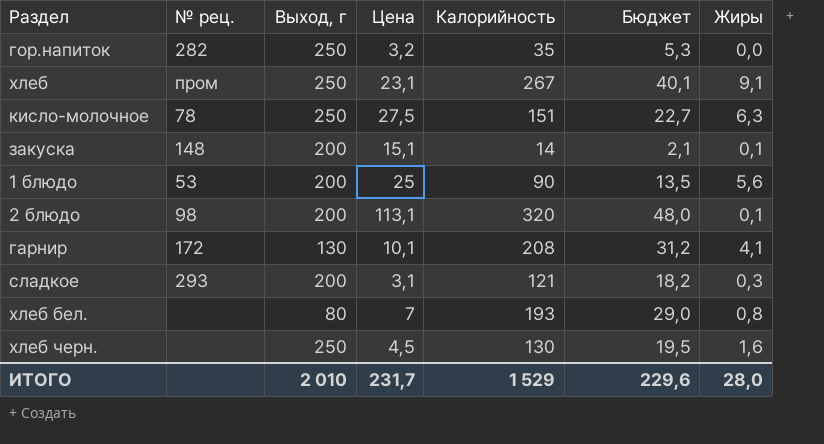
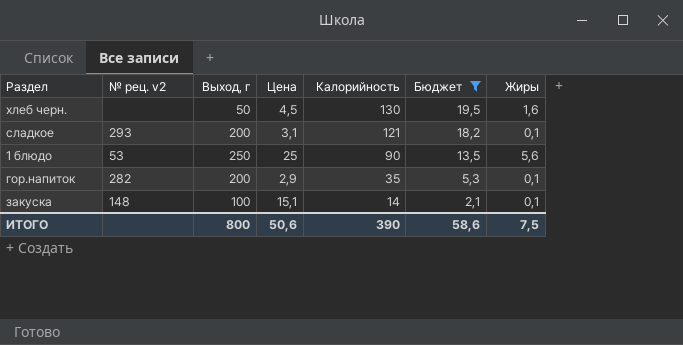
filter: none -> Бюджет <= 19,5
row order: none -> Калорийность descending
column name: № рец. -> № рец. v2
хлеб черн. | Выход, г: 250 -> 50
сладкое | Жиры: 0,3 -> 0,1
1 блюдо | Выход, г: 200 -> 250
гор.напиток | Выход, г: 250 -> 200
гор.напиток | Цена: 3,2 -> 2,9
гор.напиток | Жиры: 0,0 -> 0,1
закуска | Выход, г: 200 -> 100
ИТОГО | Выход, г: 2 010 -> 800
ИТОГО | Цена: 231,7 -> 50,6
ИТОГО | Калорийность: 1 529 -> 390
ИТОГО | Бюджет: 229,6 -> 58,6
ИТОГО | Жиры: 28,0 -> 7,5

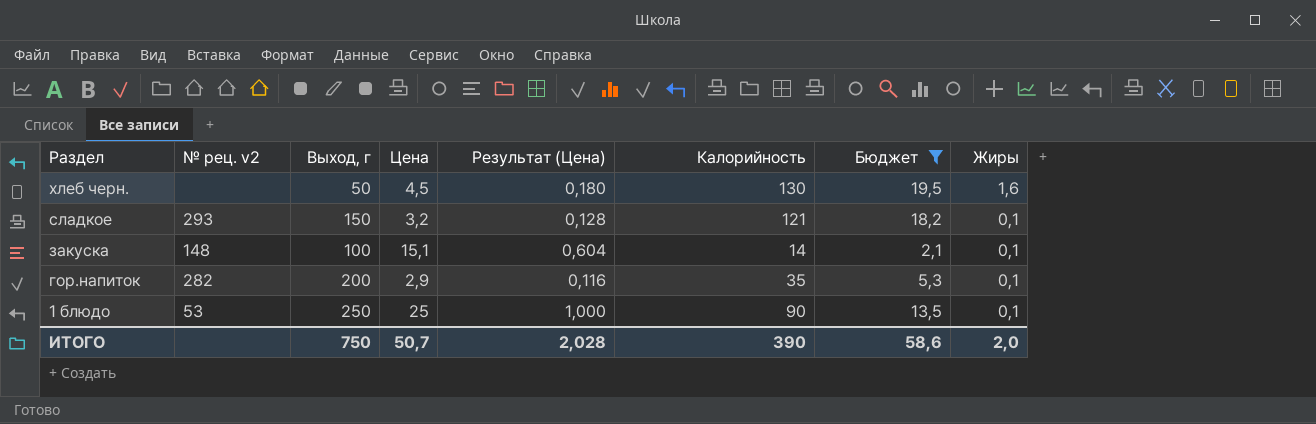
row order: Калорийность descending -> Раздел descending
column Результат (Цена) | formula: none -> [Цена] * 0,04
сладкое | Выход, г: 200 -> 150
сладкое | Цена: 3,1 -> 3,2
1 блюдо | Жиры: 5,6 -> 0,1
ИТОГО | Выход, г: 800 -> 750
ИТОГО | Цена: 50,6 -> 50,7
ИТОГО | Жиры: 7,5 -> 2,0

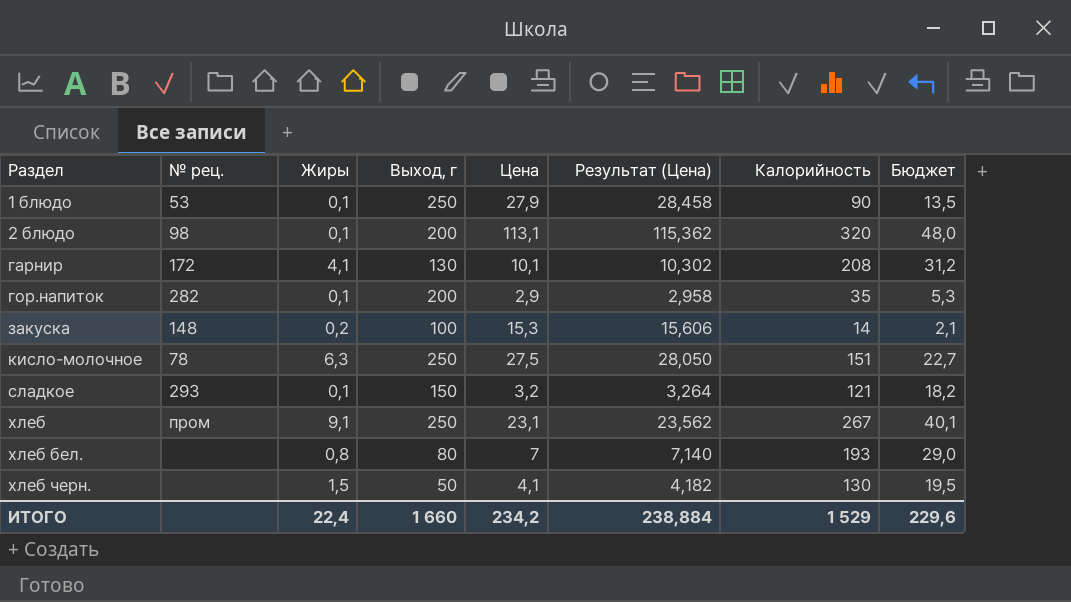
filter: Бюджет <= 19,5 -> none
row order: Раздел descending -> Раздел ascending
column name: № рец. v2 -> № рец.
column Жиры | position: 8 -> 3
column Результат (Цена) | formula: [Цена] * 0,04 -> [Цена] * 1,02
1 блюдо | Цена: 25 -> 27,9
закуска | Жиры: 0,1 -> 0,2
закуска | Цена: 15,1 -> 15,3
хлеб черн. | Жиры: 1,6 -> 1,5
хлеб черн. | Цена: 4,5 -> 4,1
ИТОГО | Жиры: 2,0 -> 22,4
ИТОГО | Выход, г: 750 -> 1 660
ИТОГО | Цена: 50,7 -> 234,2
ИТОГО | Результат (Цена): 2,028 -> 238,884
ИТОГО | Калорийность: 390 -> 1 529
ИТОГО | Бюджет: 58,6 -> 229,6

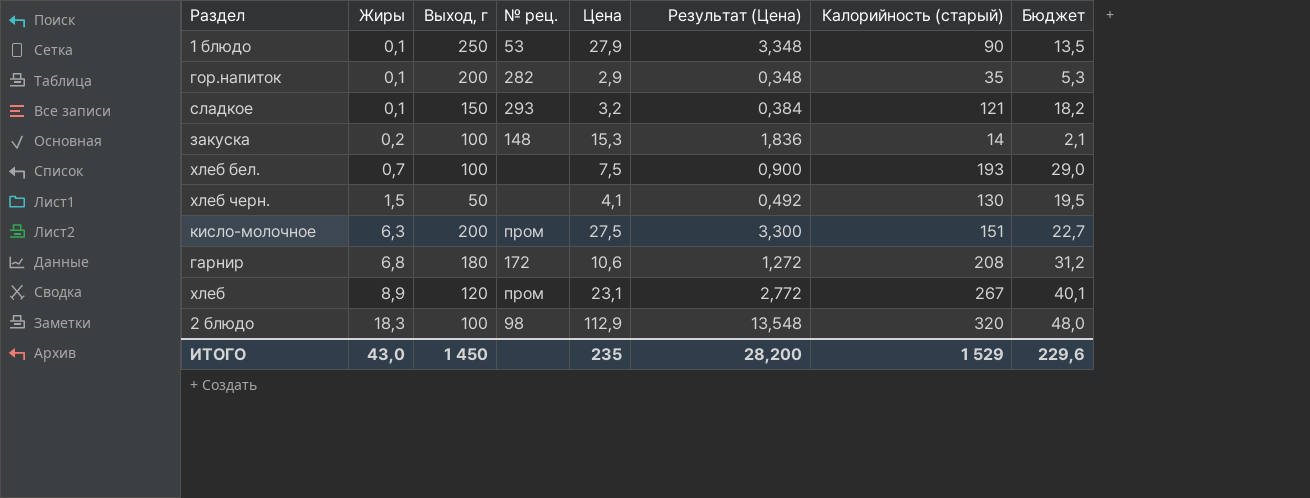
row order: Раздел ascending -> Жиры ascending
column № рец. | position: 2 -> 4
column Результат (Цена) | formula: [Цена] * 1,02 -> [Цена] * 0,12
column name: Калорийность -> Калорийность (старый)
хлеб бел. | Жиры: 0,8 -> 0,7
хлеб бел. | Выход, г: 80 -> 100
хлеб бел. | Цена: 7 -> 7,5
кисло-молочное | Выход, г: 250 -> 200
кисло-молочное | № рец.: 78 -> пром
гарнир | Жиры: 4,1 -> 6,8
гарнир | Выход, г: 130 -> 180
гарнир | Цена: 10,1 -> 10,6
хлеб | Жиры: 9,1 -> 8,9
хлеб | Выход, г: 250 -> 120
2 блюдо | Жиры: 0,1 -> 18,3
2 блюдо | Выход, г: 200 -> 100
2 блюдо | Цена: 113,1 -> 112,9
ИТОГО | Жиры: 22,4 -> 43,0
ИТОГО | Выход, г: 1 660 -> 1 450
ИТОГО | Цена: 234,2 -> 235
ИТОГО | Результат (Цена): 238,884 -> 28,200

